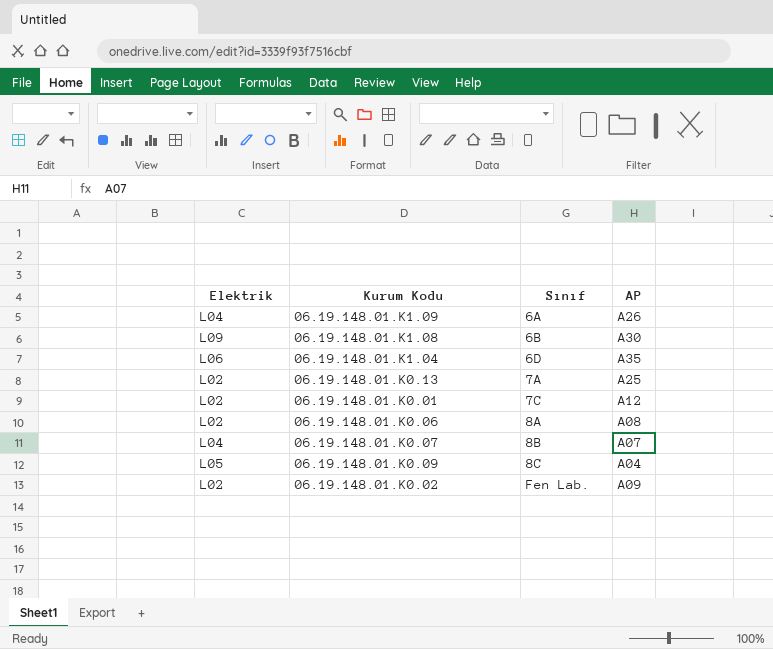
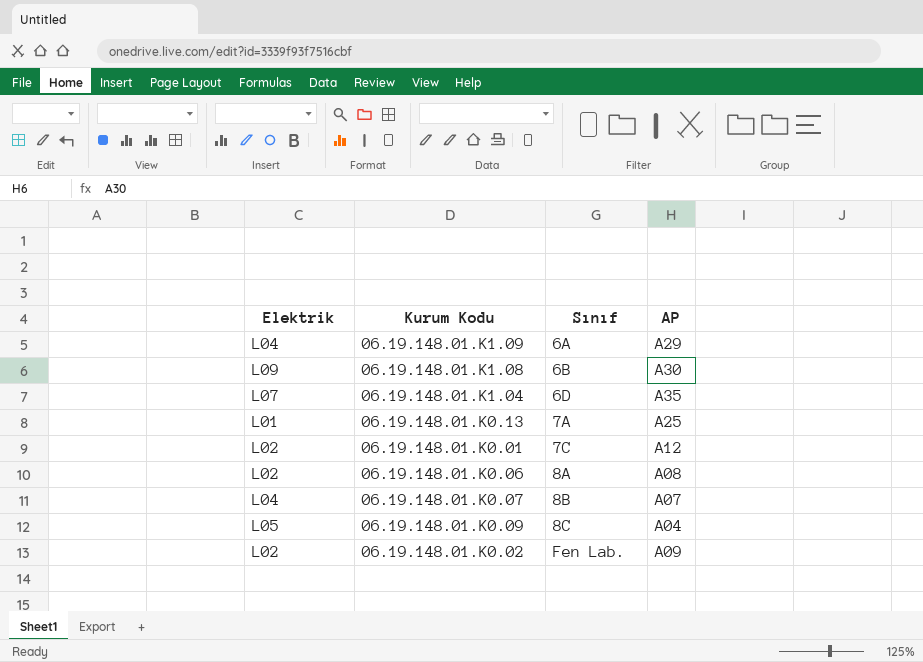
06.19.148.01.K1.09 | AP: A26 -> A29
06.19.148.01.K1.04 | Elektrik: L06 -> L07
06.19.148.01.K0.13 | Elektrik: L02 -> L01

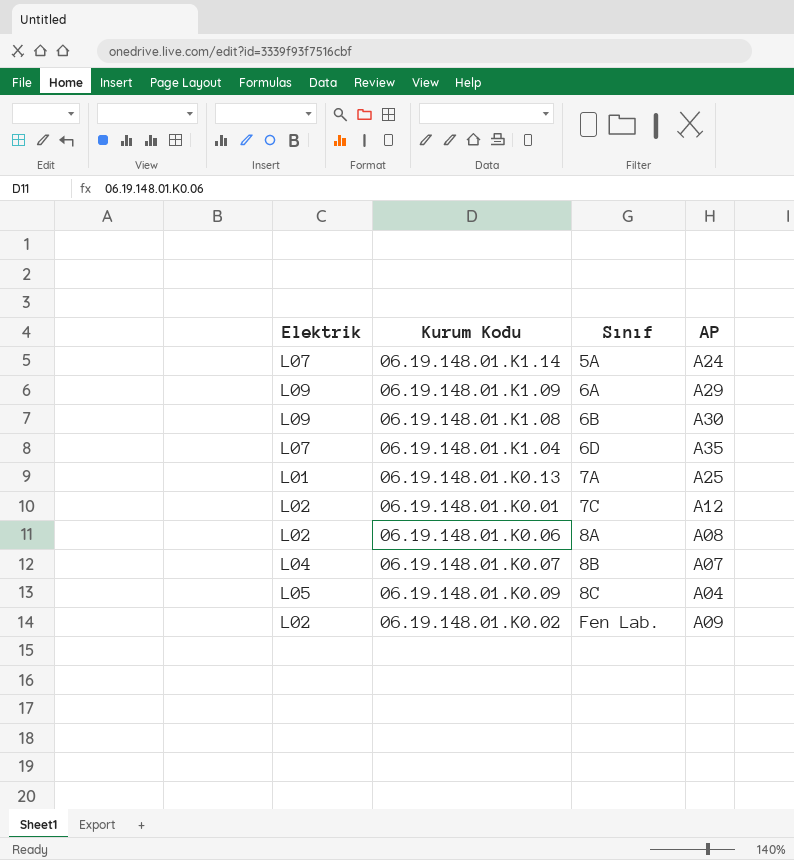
row 06.19.148.01.K1.14: none -> L07 | 5A | A24
06.19.148.01.K1.09 | Elektrik: L04 -> L09

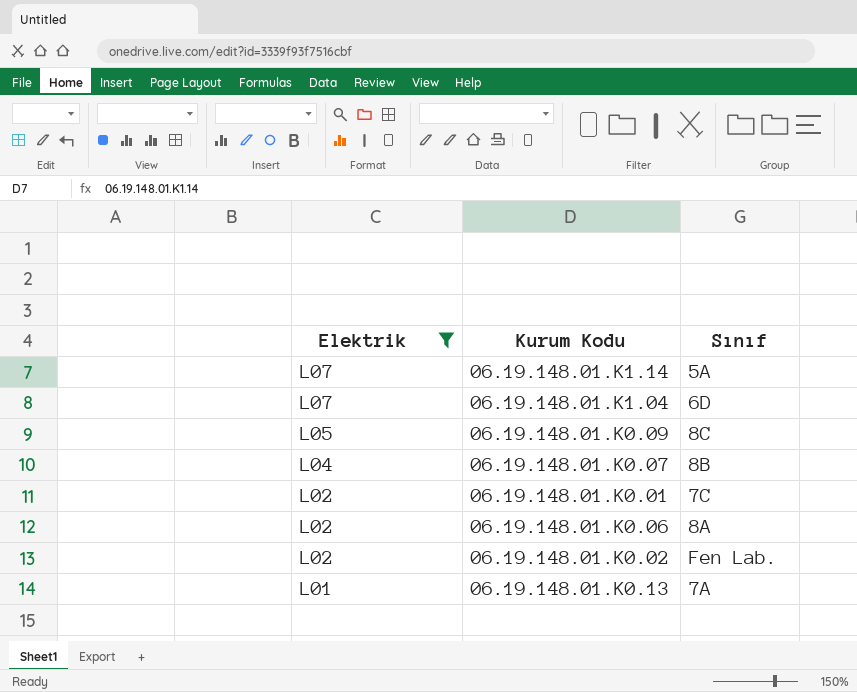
filter: none -> Elektrik != L09
row order: Sınıf ascending -> Elektrik descending
column AP | position: 4 -> none

